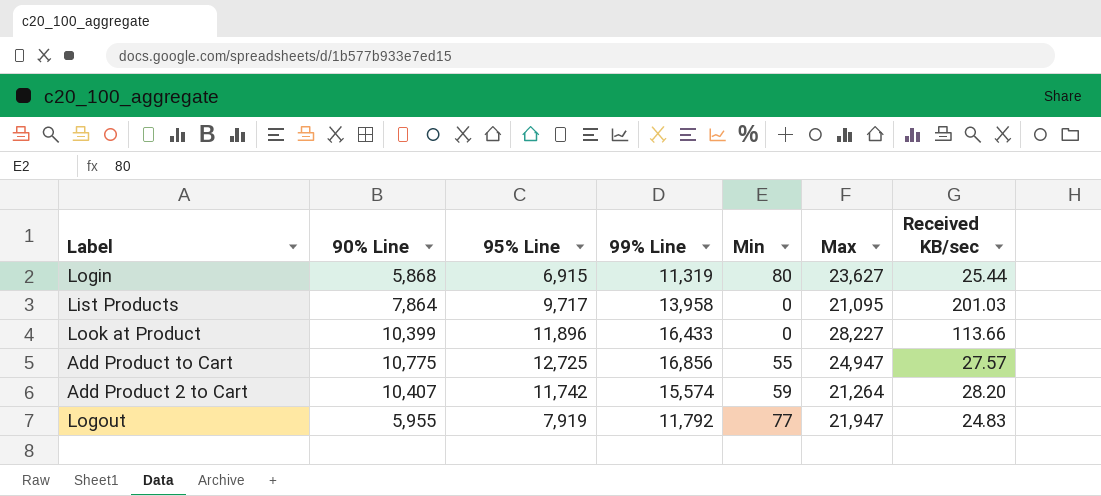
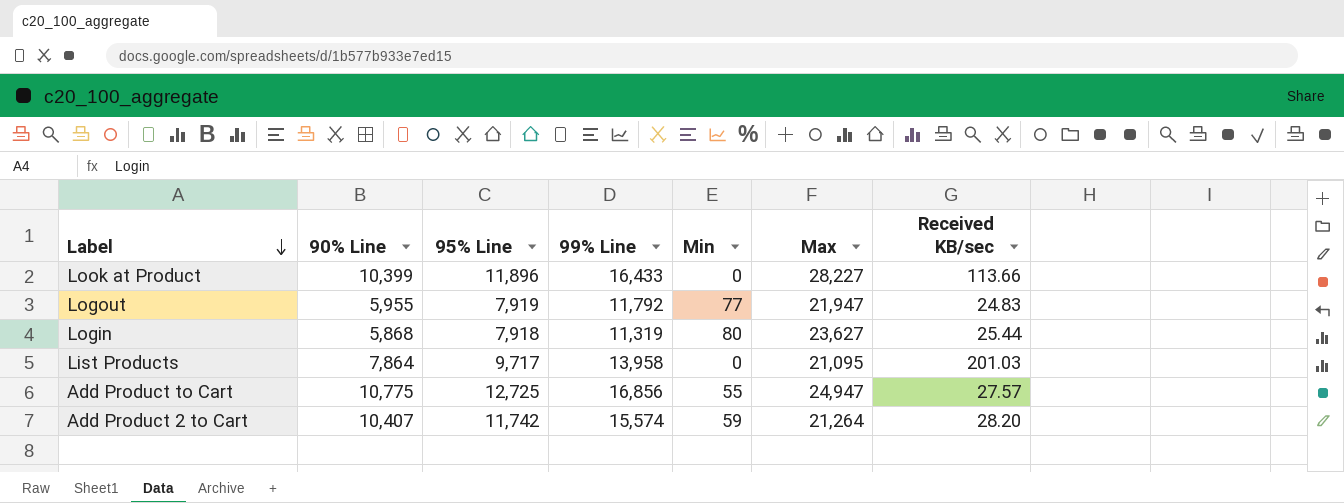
row order: none -> Label descending
Login | 95% Line: 6,915 -> 7,918

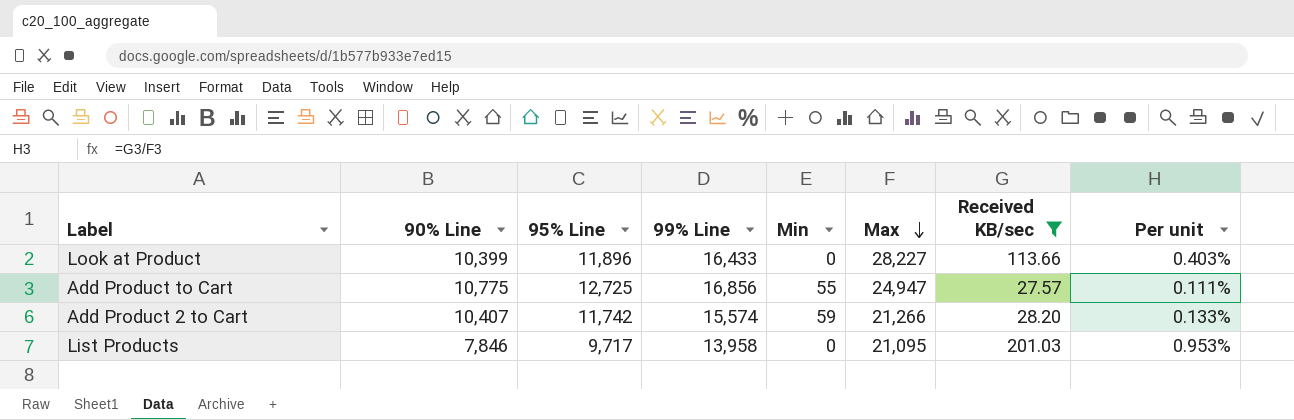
filter: none -> Received KB/sec >= 27.57
row order: Label descending -> Max descending
column Per unit | formula: none -> [Received KB/sec] / [Max]
Add Product 2 to Cart | Max: 21,264 -> 21,266
List Products | 90% Line: 7,864 -> 7,846

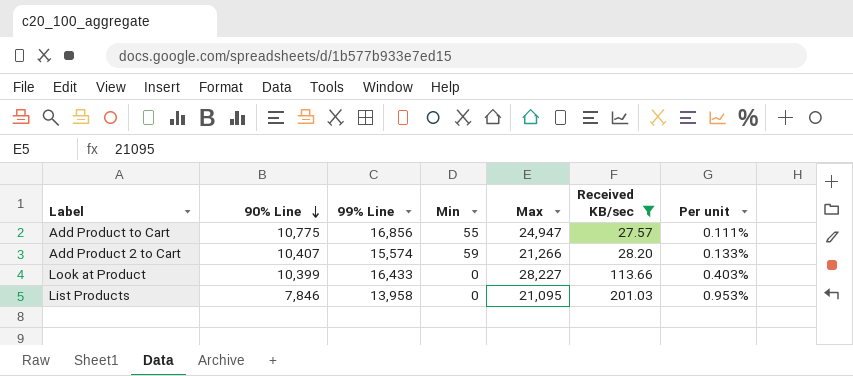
row order: Max descending -> 90% Line descending
column 95% Line | position: 3 -> none

